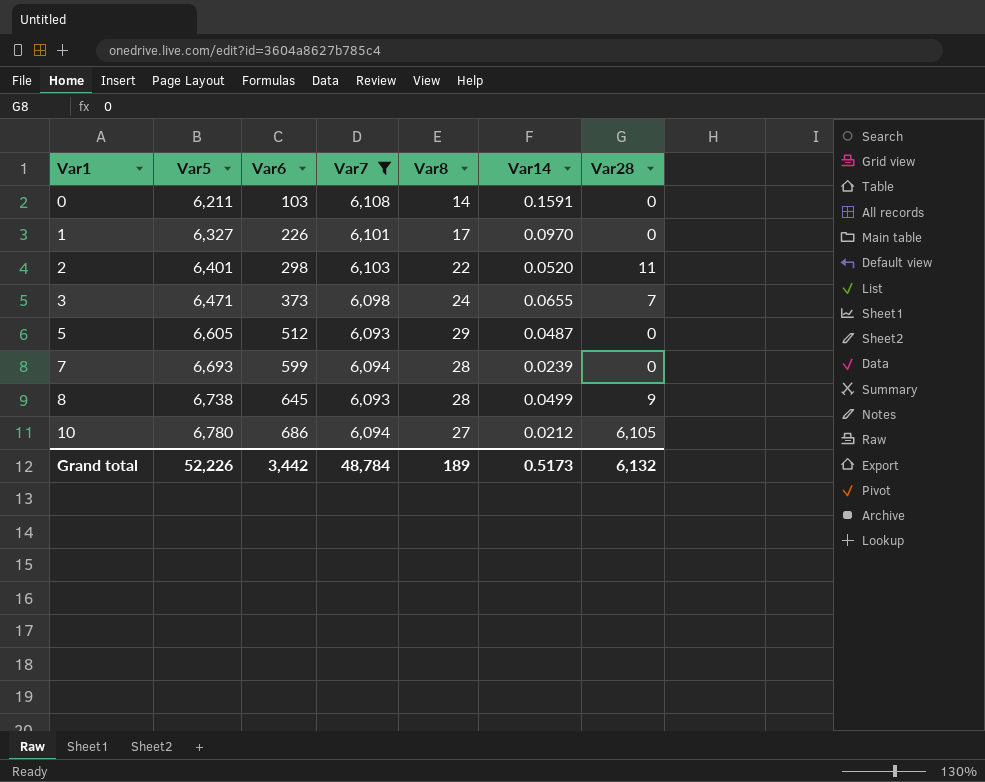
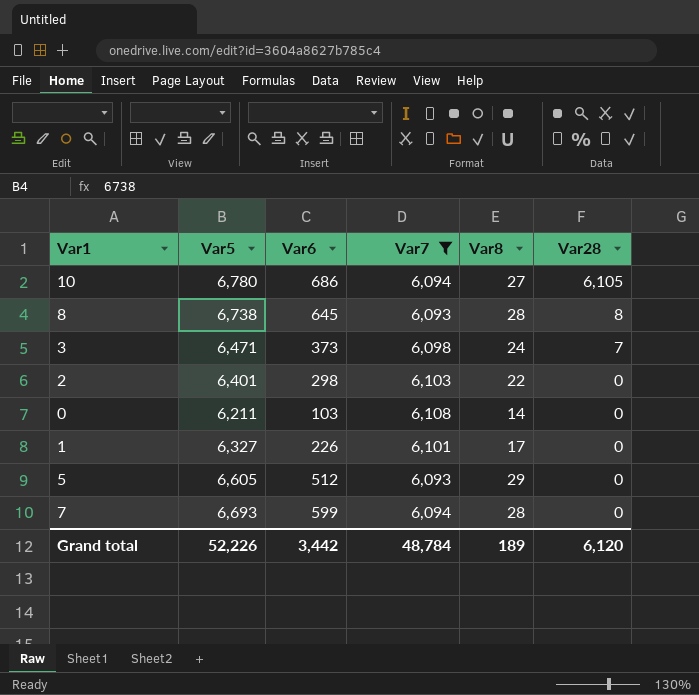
row order: Var1 ascending -> Var28 descending
column Var14 | position: 6 -> none
8 | Var28: 9 -> 8
2 | Var28: 11 -> 0
Grand total | Var28: 6,132 -> 6,120

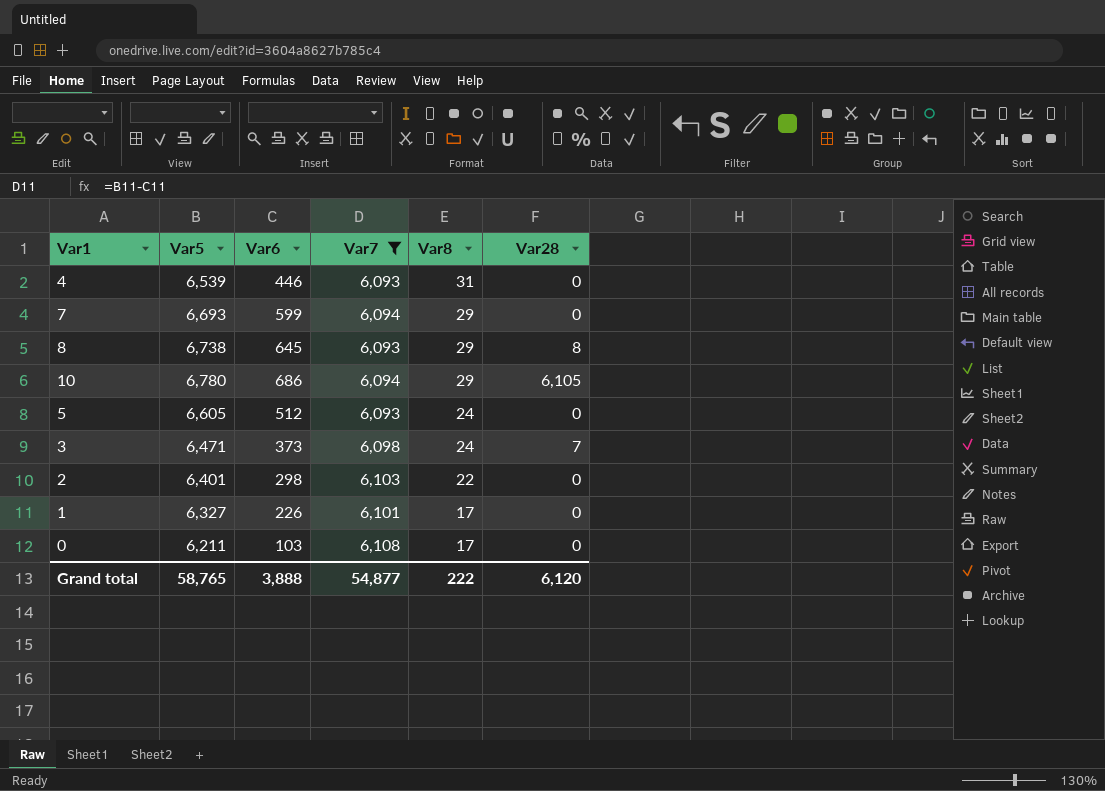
row order: Var28 descending -> Var8 descending
row 4: none -> 6,539 | 446 | 6,093 | 31 | 0
7 | Var8: 28 -> 29
8 | Var8: 28 -> 29
10 | Var8: 27 -> 29
5 | Var8: 29 -> 24
0 | Var8: 14 -> 17
Grand total | Var5: 52,226 -> 58,765
Grand total | Var6: 3,442 -> 3,888
Grand total | Var7: 48,784 -> 54,877
Grand total | Var8: 189 -> 222

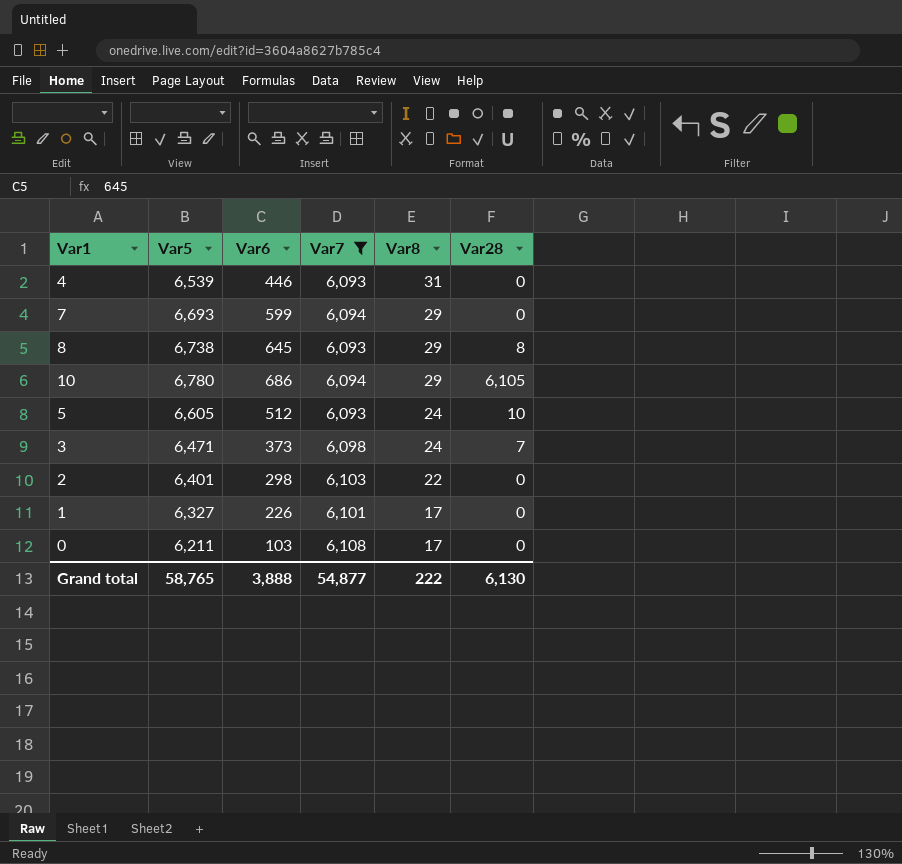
5 | Var28: 0 -> 10
Grand total | Var28: 6,120 -> 6,130

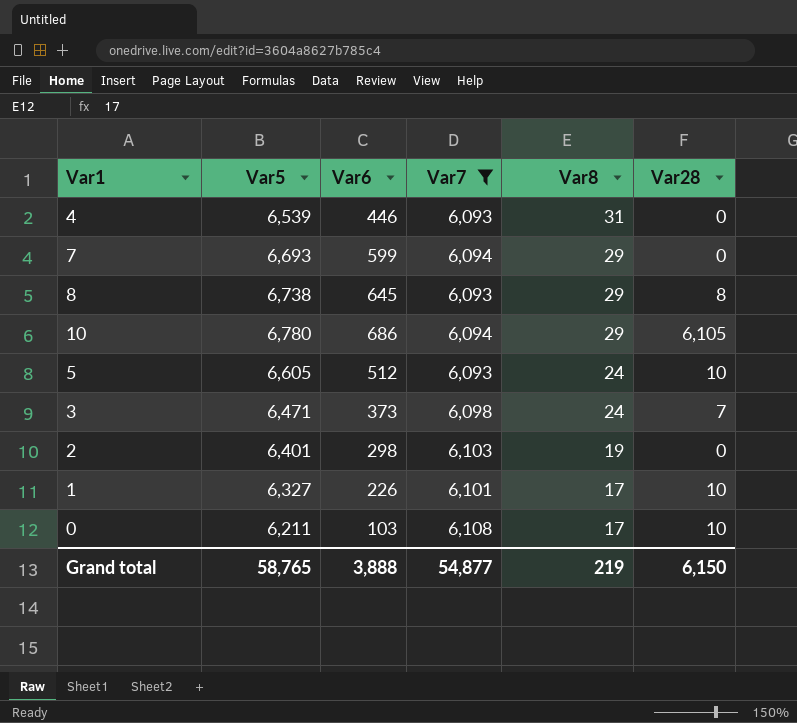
2 | Var8: 22 -> 19
1 | Var28: 0 -> 10
0 | Var28: 0 -> 10
Grand total | Var8: 222 -> 219
Grand total | Var28: 6,130 -> 6,150

